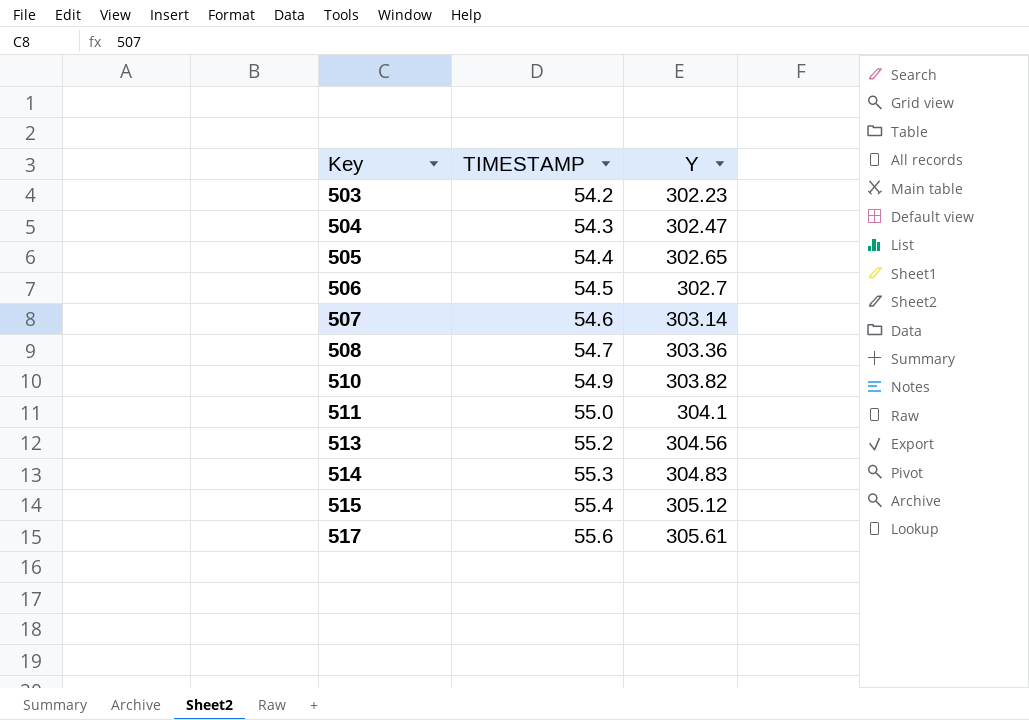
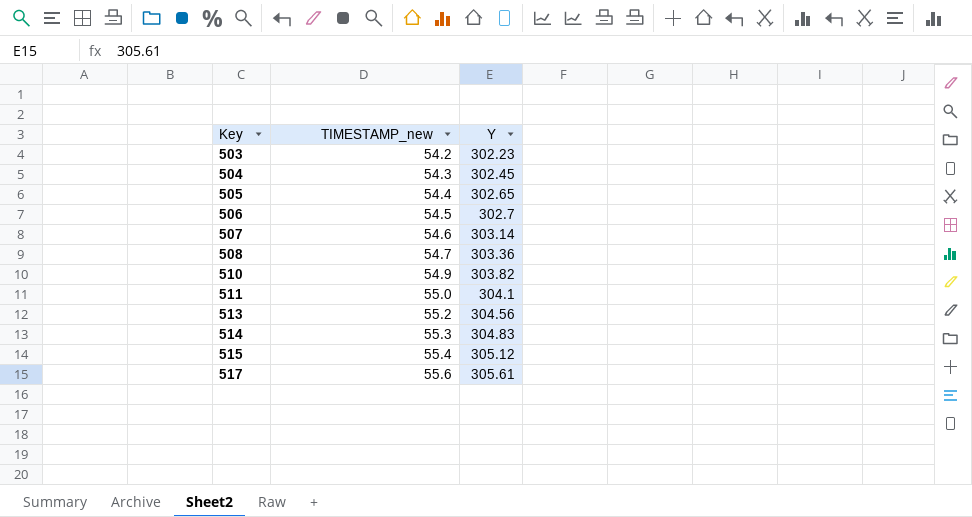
column name: TIMESTAMP -> TIMESTAMP_new
504 | Y: 302.47 -> 302.45

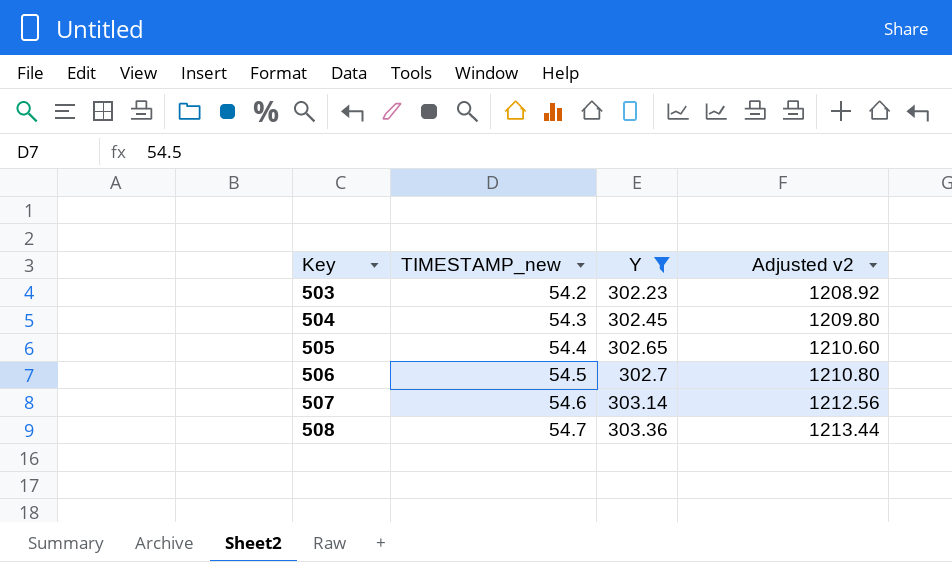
filter: none -> Y <= 303.36
column Adjusted v2 | formula: none -> [Y] * 4

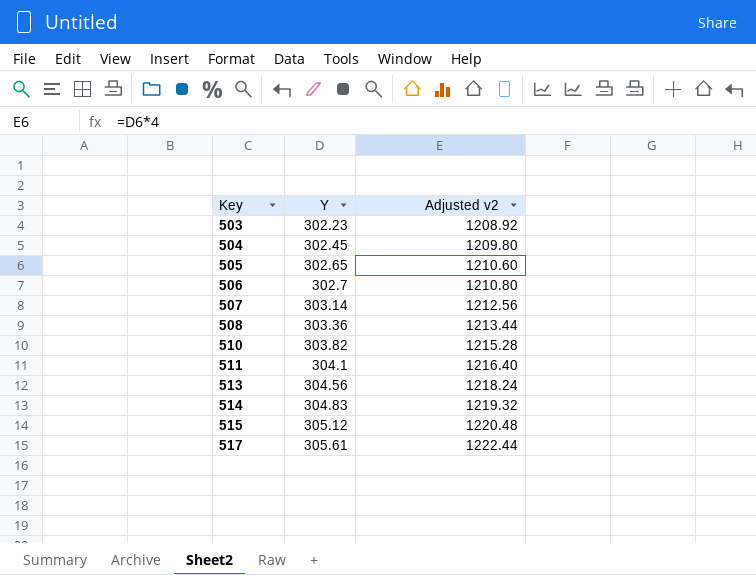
filter: Y <= 303.36 -> none
column TIMESTAMP_new | position: 2 -> none

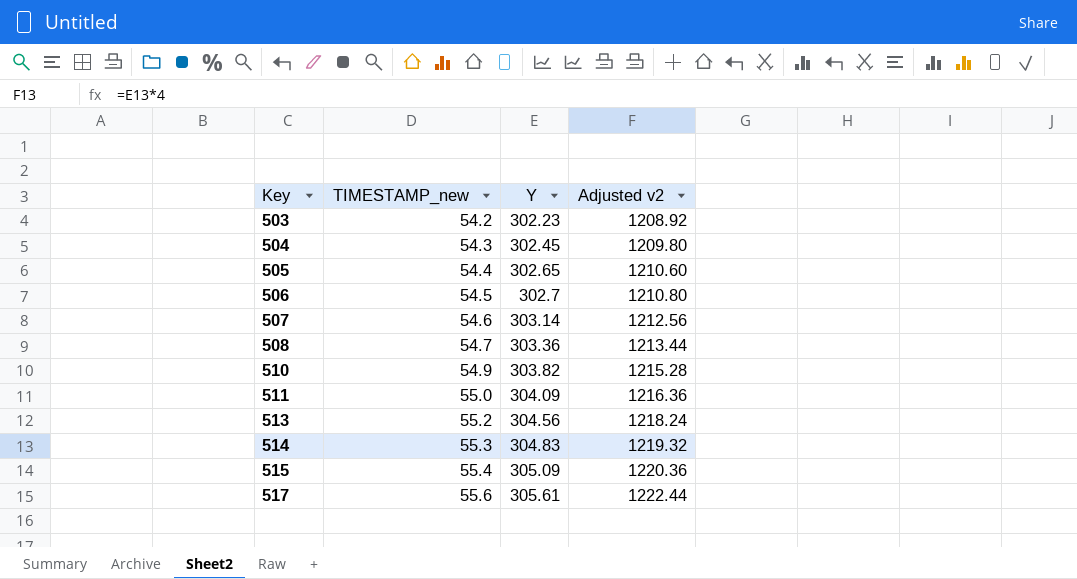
column TIMESTAMP_new | position: none -> 2
511 | Y: 304.1 -> 304.09
511 | Adjusted v2: 1216.40 -> 1216.36
515 | Y: 305.12 -> 305.09
515 | Adjusted v2: 1220.48 -> 1220.36

